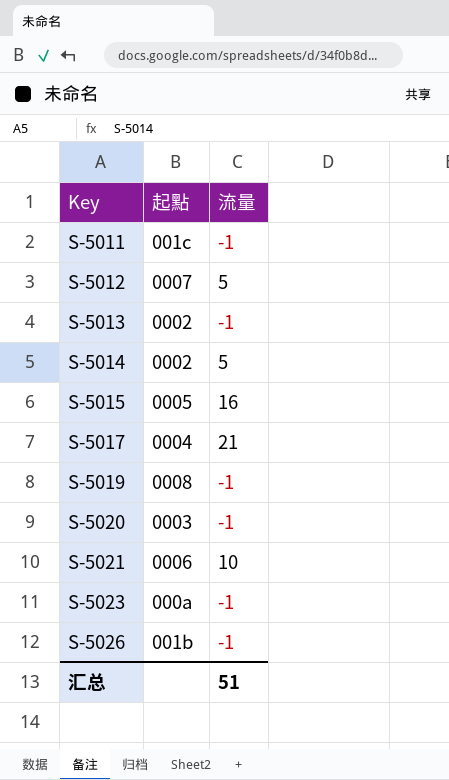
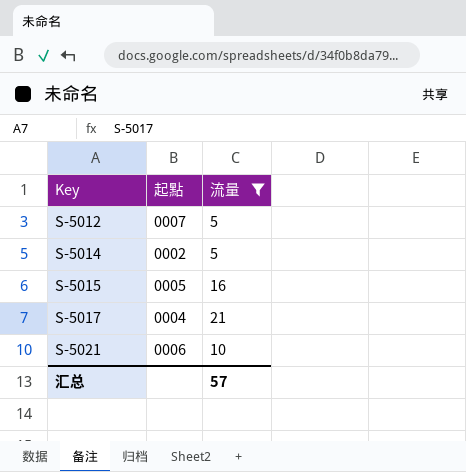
filter: none -> 流量 != -1
汇总 | 流量: 51 -> 57

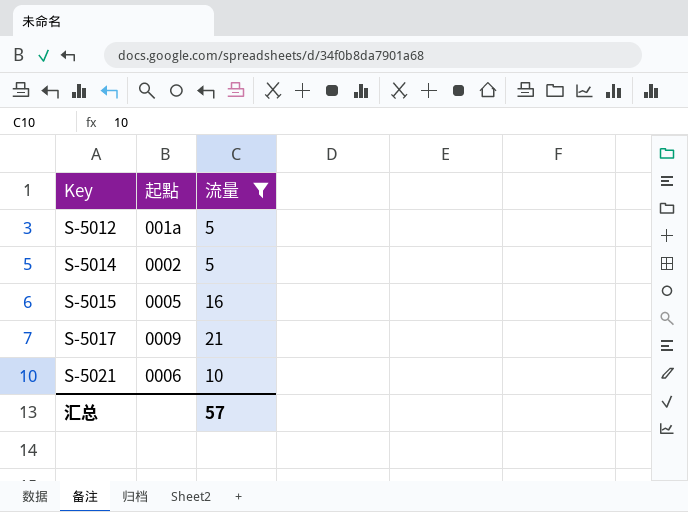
S-5012 | 起點: 0007 -> 001a
S-5017 | 起點: 0004 -> 0009

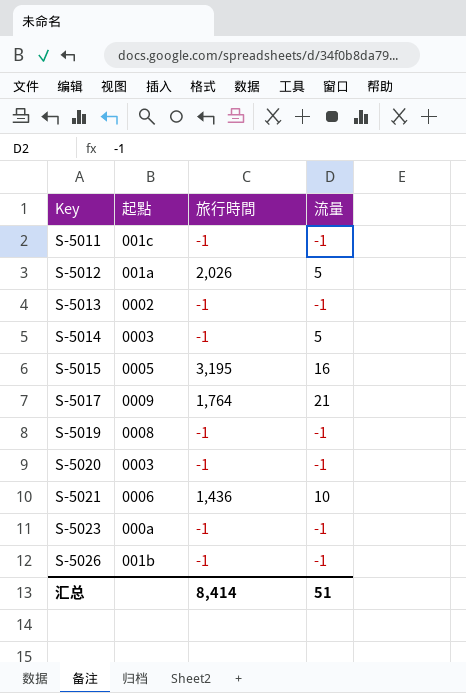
filter: 流量 != -1 -> none
column 旅行時間 | position: none -> 3
S-5014 | 起點: 0002 -> 0003
汇总 | 流量: 57 -> 51

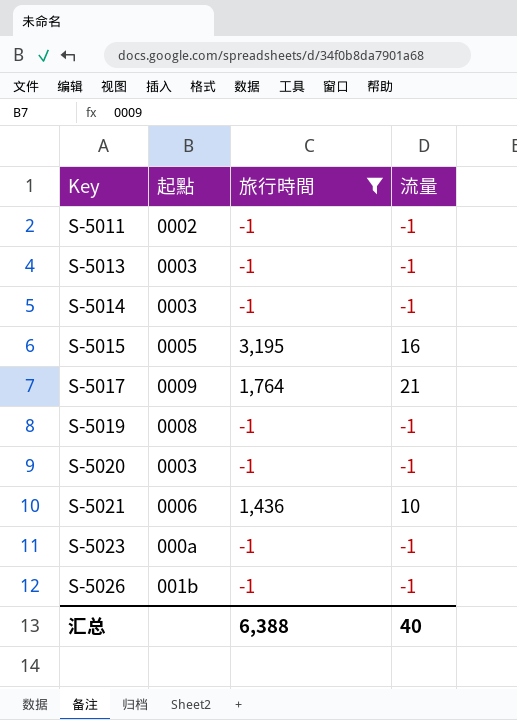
filter: none -> 旅行時間 != 2,026
S-5011 | 起點: 001c -> 0002
S-5013 | 起點: 0002 -> 0003
S-5014 | 流量: 5 -> -1
汇总 | 旅行時間: 8,414 -> 6,388
汇总 | 流量: 51 -> 40

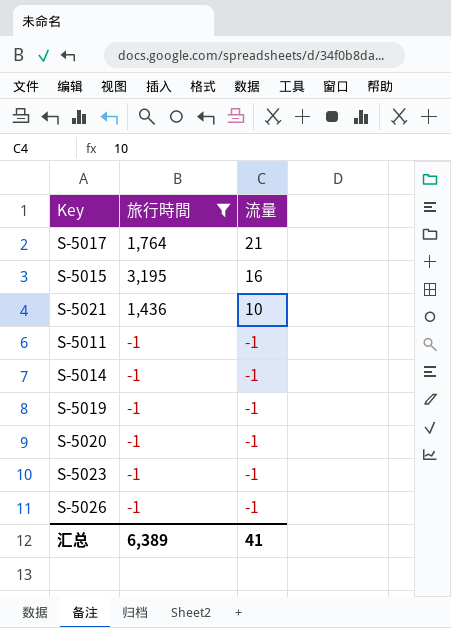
row order: Key ascending -> 流量 descending
column 起點 | position: 2 -> none
row S-5013: 0003 | -1 | -1 -> none
汇总 | 旅行時間: 6,388 -> 6,389
汇总 | 流量: 40 -> 41

